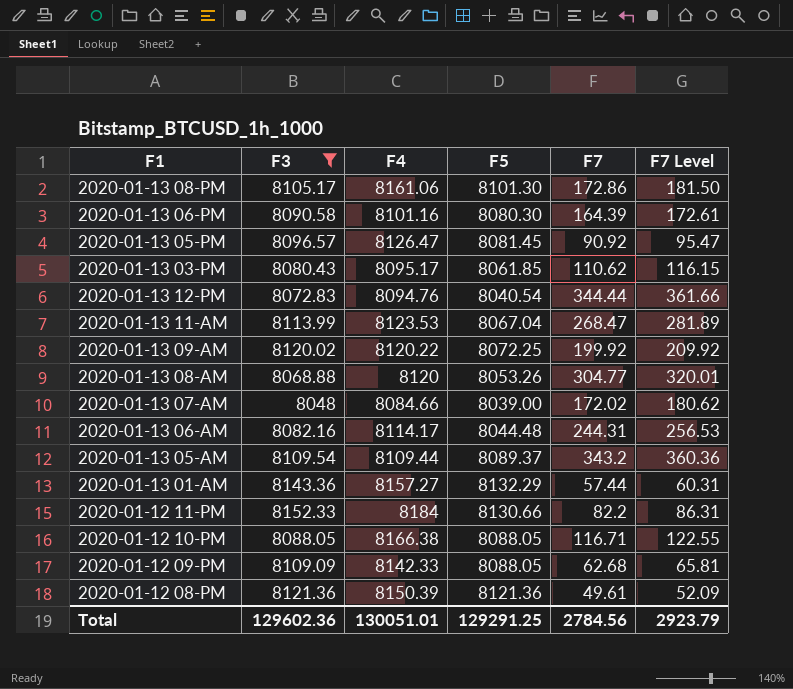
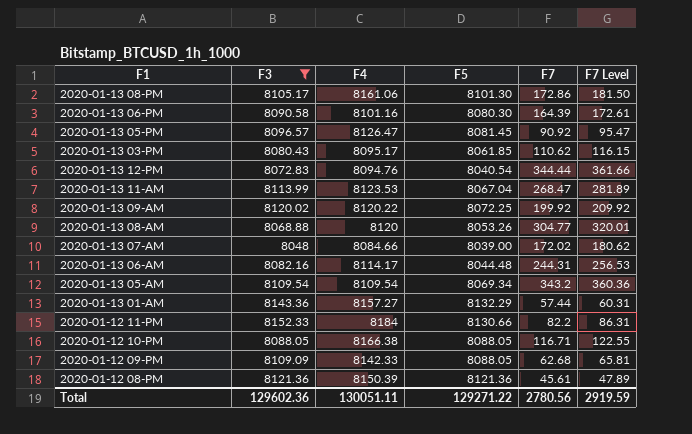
2020-01-13 05-AM | F4: 8109.44 -> 8109.54
2020-01-13 05-AM | F5: 8089.37 -> 8069.34
2020-01-12 08-PM | F7: 49.61 -> 45.61
2020-01-12 08-PM | F7 Level: 52.09 -> 47.89
Total | F4: 130051.01 -> 130051.11
Total | F5: 129291.25 -> 129271.22
Total | F7: 2784.56 -> 2780.56
Total | F7 Level: 2923.79 -> 2919.59

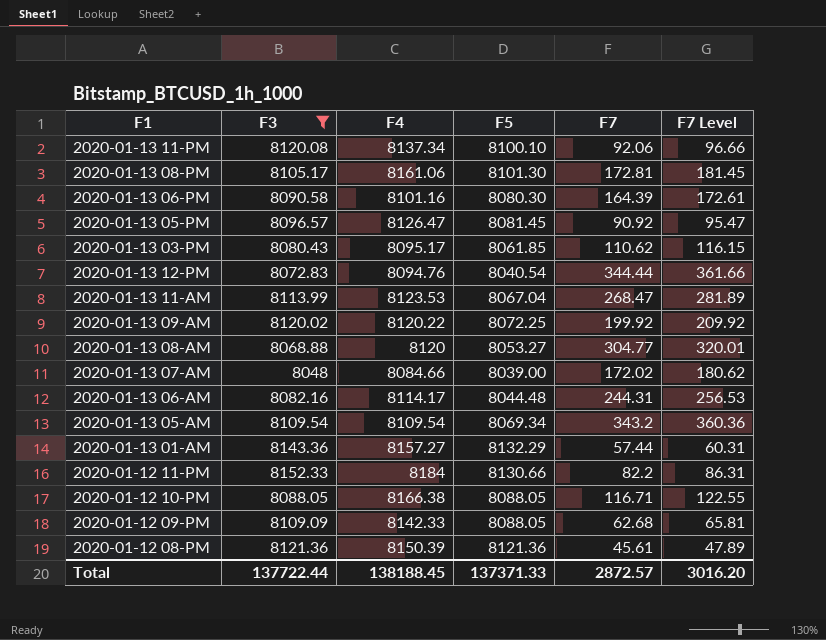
row 2020-01-13 11-PM: none -> 8120.08 | 8137.34 | 8100.10 | 92.06 | 96.66
2020-01-13 08-PM | F7: 172.86 -> 172.81
2020-01-13 08-PM | F7 Level: 181.50 -> 181.45
2020-01-13 08-AM | F5: 8053.26 -> 8053.27
Total | F3: 129602.36 -> 137722.44
Total | F4: 130051.11 -> 138188.45
Total | F5: 129271.22 -> 137371.33
Total | F7: 2780.56 -> 2872.57
Total | F7 Level: 2919.59 -> 3016.20

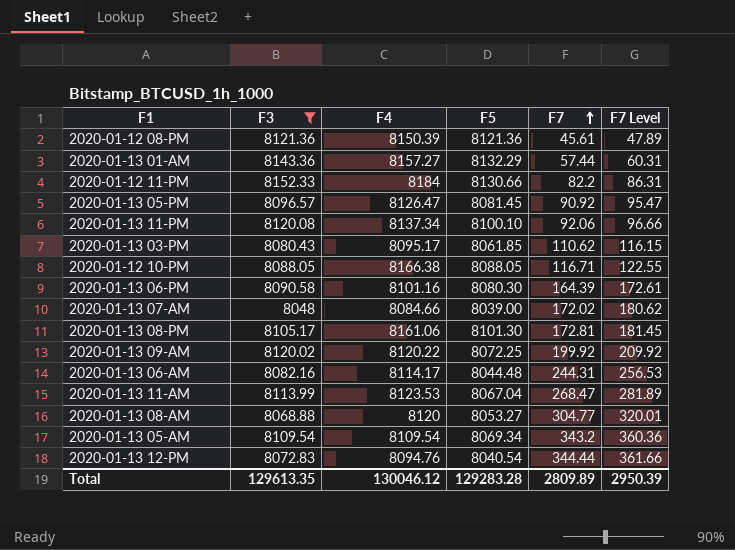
row order: none -> F7 ascending
row 2020-01-12 09-PM: 8109.09 | 8142.33 | 8088.05 | 62.68 | 65.81 -> none
Total | F3: 137722.44 -> 129613.35
Total | F4: 138188.45 -> 130046.12
Total | F5: 137371.33 -> 129283.28
Total | F7: 2872.57 -> 2809.89
Total | F7 Level: 3016.20 -> 2950.39

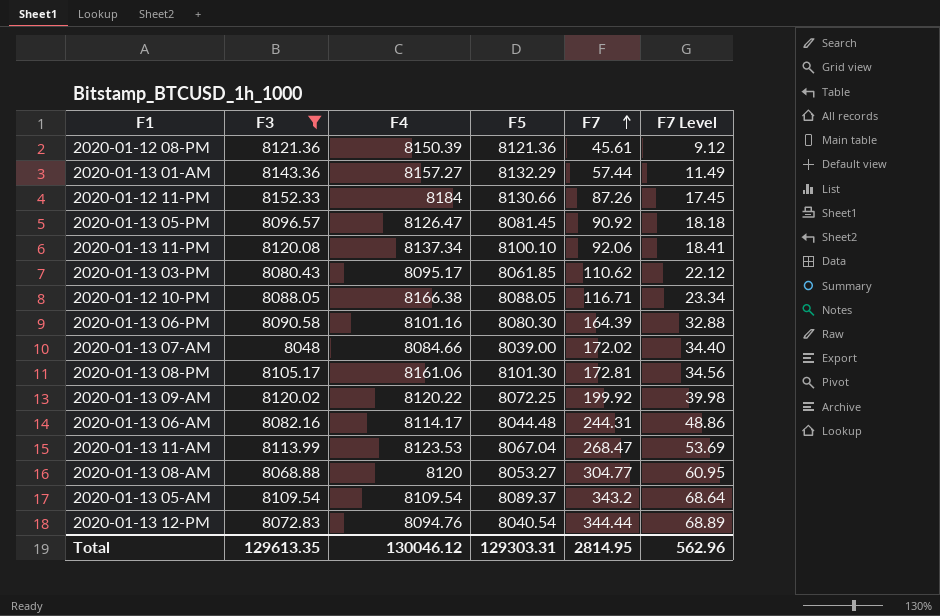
column F7 Level | formula: [F7] * 1.05 -> [F7] * 0.2
2020-01-12 11-PM | F7: 82.2 -> 87.26
2020-01-13 05-AM | F5: 8069.34 -> 8089.37
Total | F5: 129283.28 -> 129303.31
Total | F7: 2809.89 -> 2814.95
Total | F7 Level: 2950.39 -> 562.96

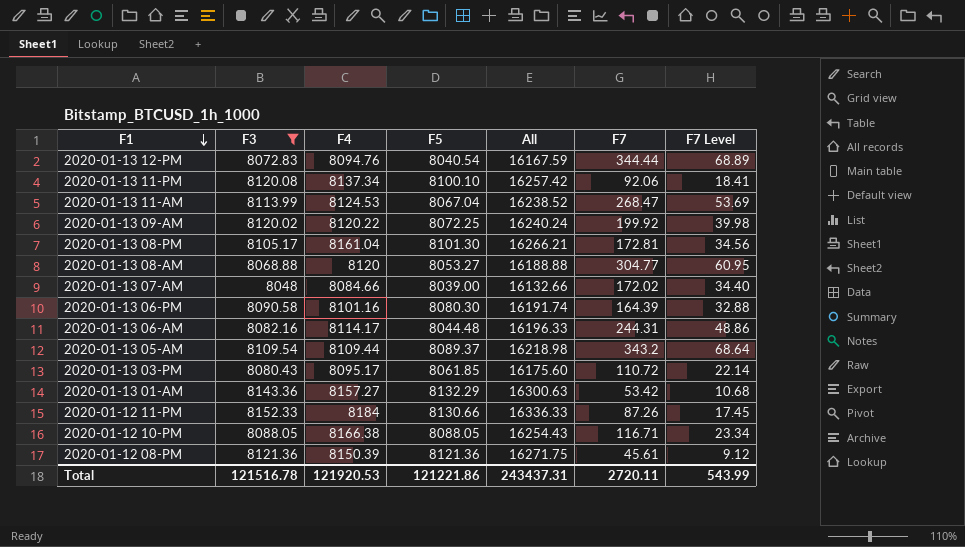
row order: F7 ascending -> F1 descending
column All | formula: none -> [F3] + [F4]
row 2020-01-13 05-PM: 8096.57 | 8126.47 | 8081.45 | 90.92 | 18.18 -> none
2020-01-13 11-AM | F4: 8123.53 -> 8124.53
2020-01-13 08-PM | F4: 8161.06 -> 8161.04
2020-01-13 05-AM | F4: 8109.54 -> 8109.44
2020-01-13 03-PM | F7: 110.62 -> 110.72
2020-01-13 03-PM | F7 Level: 22.12 -> 22.14
2020-01-13 01-AM | F7: 57.44 -> 53.42
2020-01-13 01-AM | F7 Level: 11.49 -> 10.68
Total | F3: 129613.35 -> 121516.78
Total | F4: 130046.12 -> 121920.53
Total | F5: 129303.31 -> 121221.86
Total | F7: 2814.95 -> 2720.11
Total | F7 Level: 562.96 -> 543.99

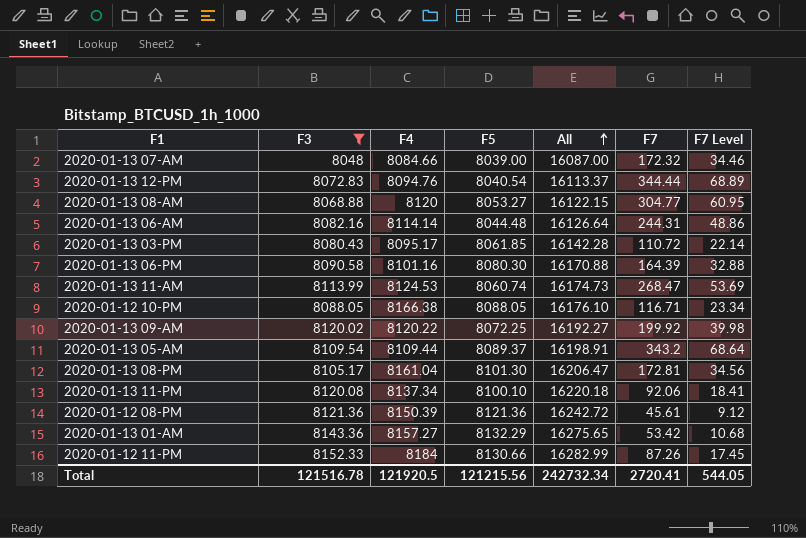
row order: F1 descending -> All ascending
column All | formula: [F3] + [F4] -> [F3] + [F5]
2020-01-13 07-AM | F7: 172.02 -> 172.32
2020-01-13 07-AM | F7 Level: 34.40 -> 34.46
2020-01-13 06-AM | F4: 8114.17 -> 8114.14
2020-01-13 11-AM | F5: 8067.04 -> 8060.74
Total | F4: 121920.53 -> 121920.5
Total | F5: 121221.86 -> 121215.56
Total | All: 243437.31 -> 242732.34
Total | F7: 2720.11 -> 2720.41
Total | F7 Level: 543.99 -> 544.05

